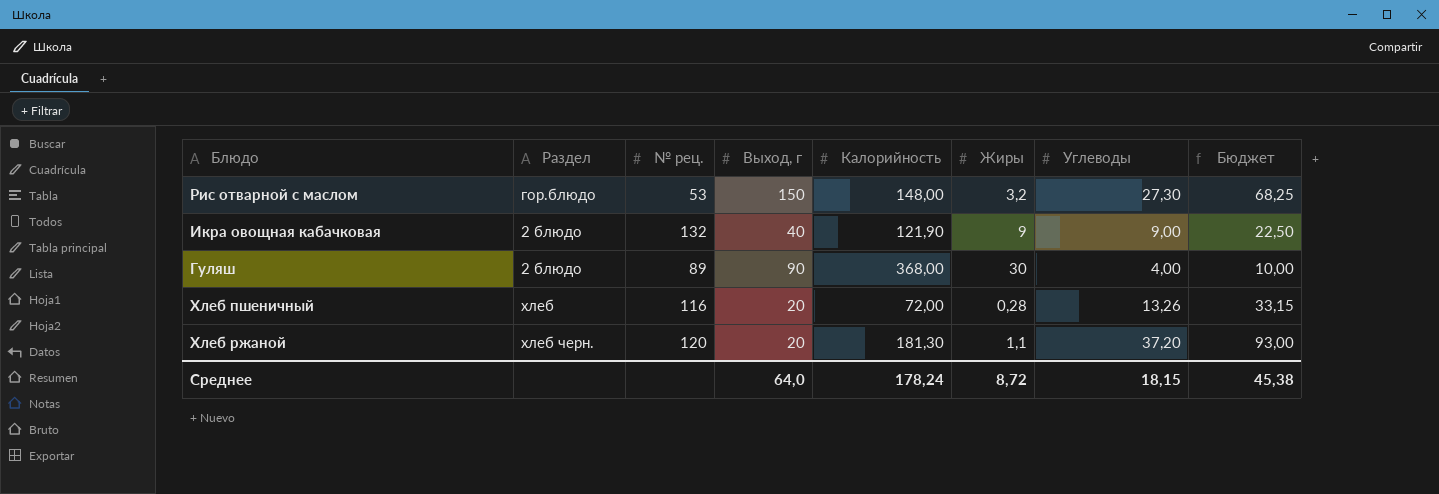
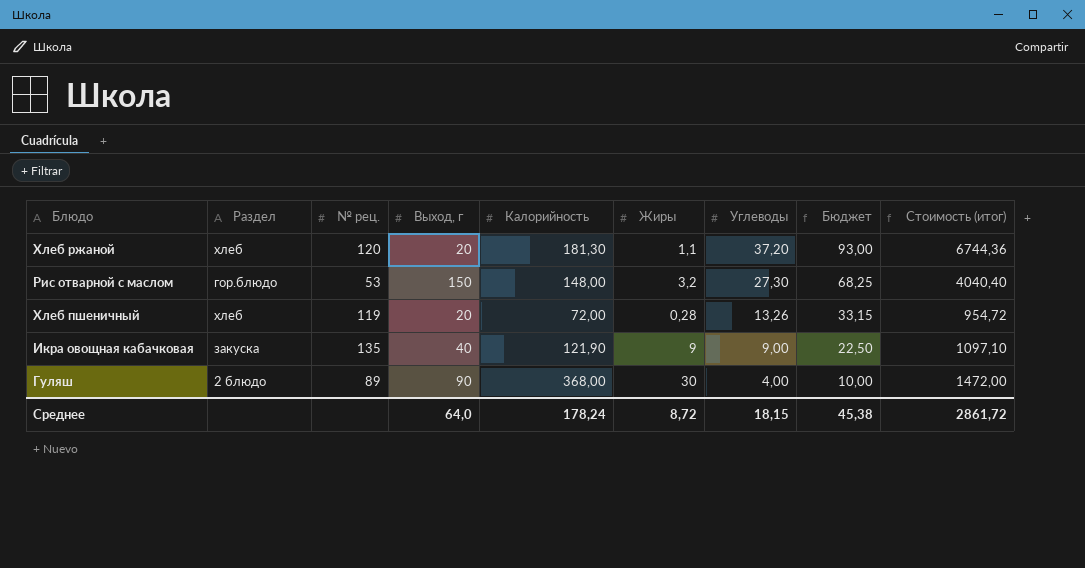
row order: none -> Углеводы descending
column Стоимость (итог) | formula: none -> [Калорийность] * [Углеводы]
Хлеб ржаной | Раздел: хлеб черн. -> хлеб
Хлеб пшеничный | № рец.: 116 -> 119
Икра овощная кабачковая | Раздел: 2 блюдо -> закуска
Икра овощная кабачковая | № рец.: 132 -> 135

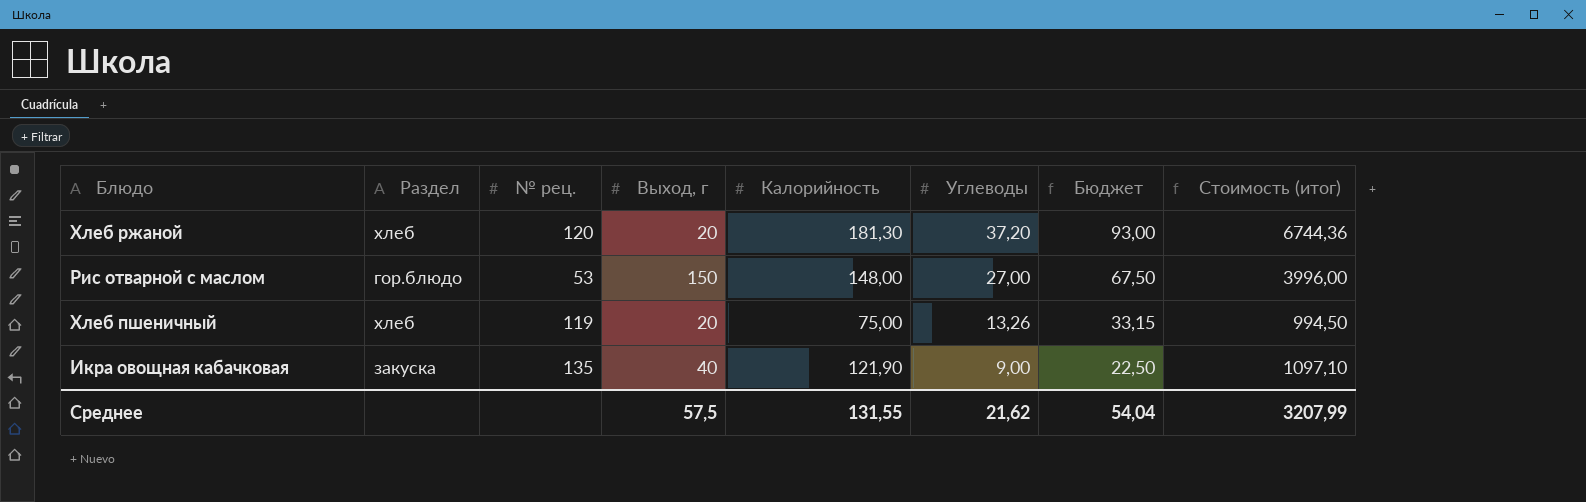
column Жиры | position: 6 -> none
row Гуляш: 2 блюдо | 89 | 90 | 368,00 | 30 | 4,00 | 10,00 | 1472,00 -> none
Рис отварной с маслом | Углеводы: 27,30 -> 27,00
Рис отварной с маслом | Бюджет: 68,25 -> 67,50
Рис отварной с маслом | Стоимость (итог): 4040,40 -> 3996,00
Хлеб пшеничный | Калорийность: 72,00 -> 75,00
Хлеб пшеничный | Стоимость (итог): 954,72 -> 994,50
Среднее | Выход, г: 64,0 -> 57,5
Среднее | Калорийность: 178,24 -> 131,55
Среднее | Углеводы: 18,15 -> 21,62
Среднее | Бюджет: 45,38 -> 54,04
Среднее | Стоимость (итог): 2861,72 -> 3207,99

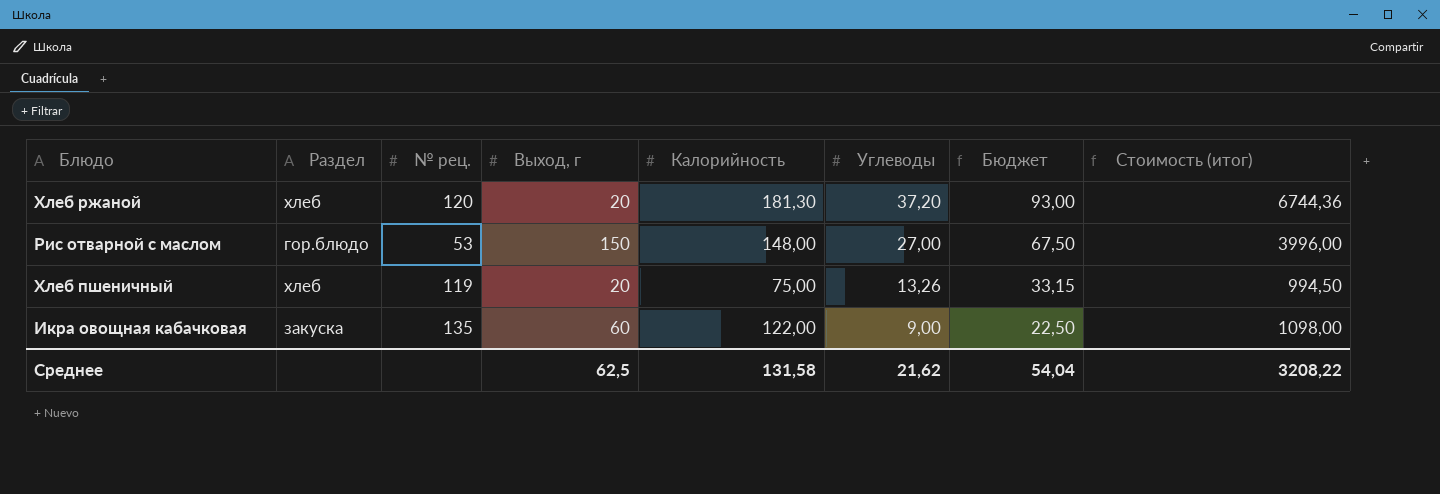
Икра овощная кабачковая | Выход, г: 40 -> 60
Икра овощная кабачковая | Калорийность: 121,90 -> 122,00
Икра овощная кабачковая | Стоимость (итог): 1097,10 -> 1098,00
Среднее | Выход, г: 57,5 -> 62,5
Среднее | Калорийность: 131,55 -> 131,58
Среднее | Стоимость (итог): 3207,99 -> 3208,22

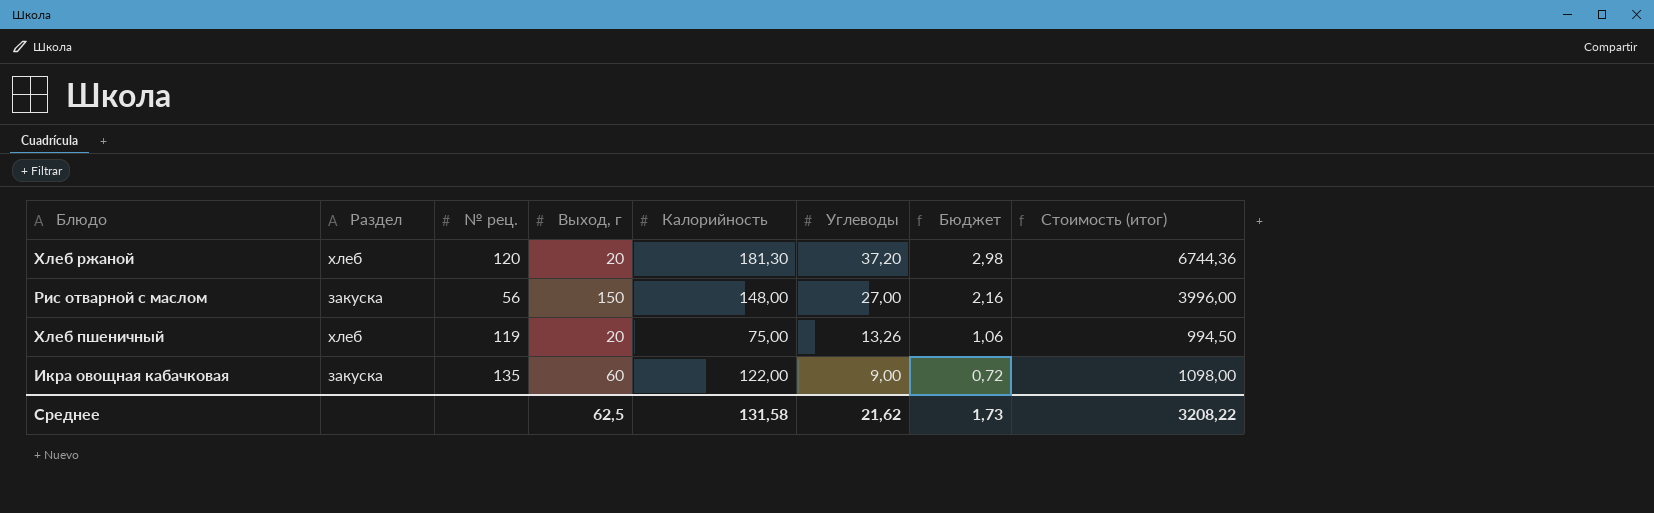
column Бюджет | formula: [Углеводы] * 2,5 -> [Углеводы] * 0,08
Рис отварной с маслом | Раздел: гор.блюдо -> закуска
Рис отварной с маслом | № рец.: 53 -> 56
Среднее | Бюджет: 54,04 -> 1,73

